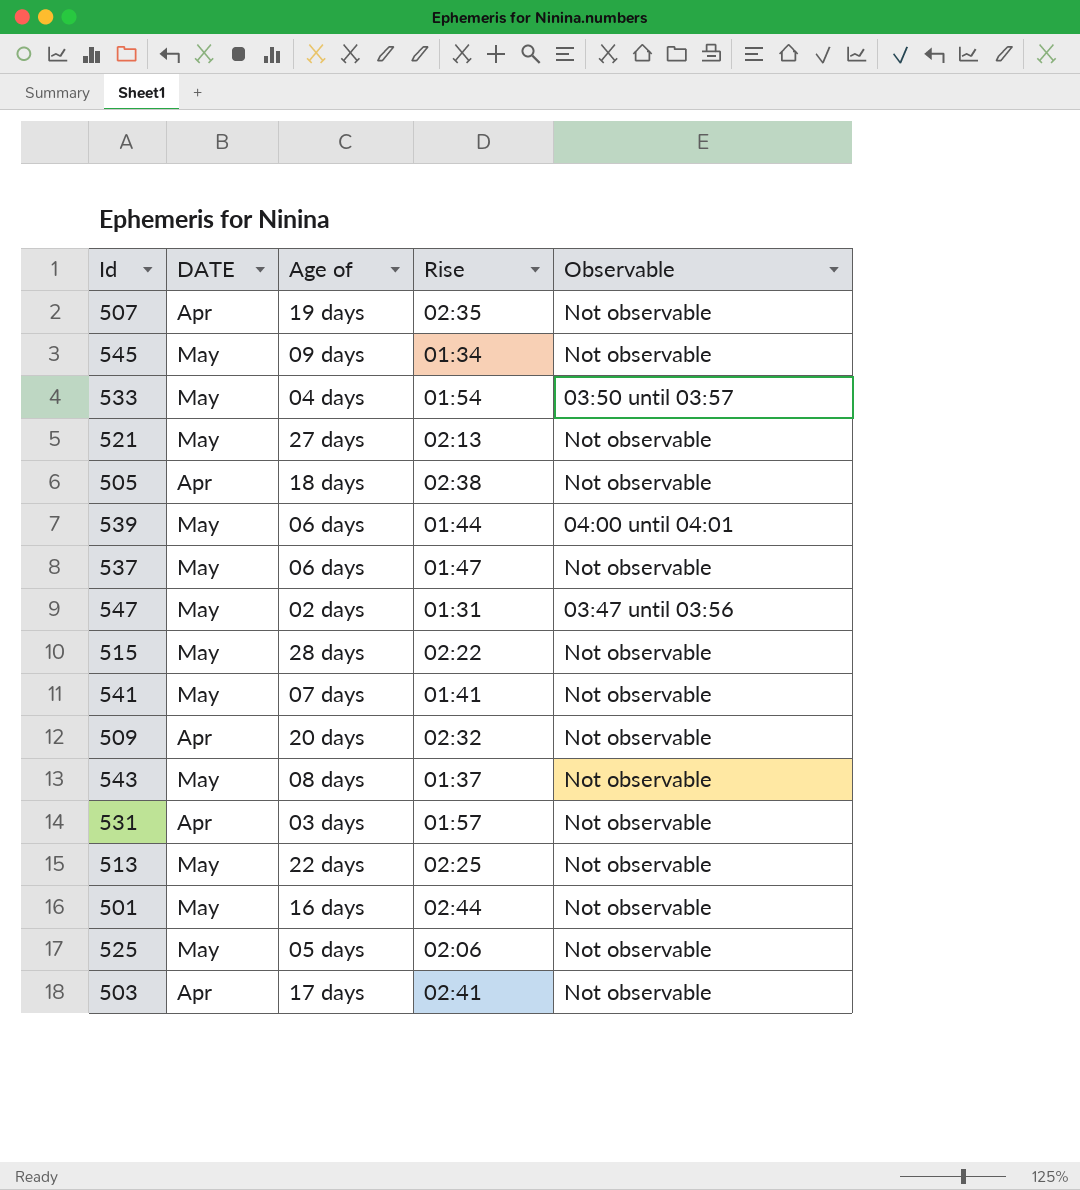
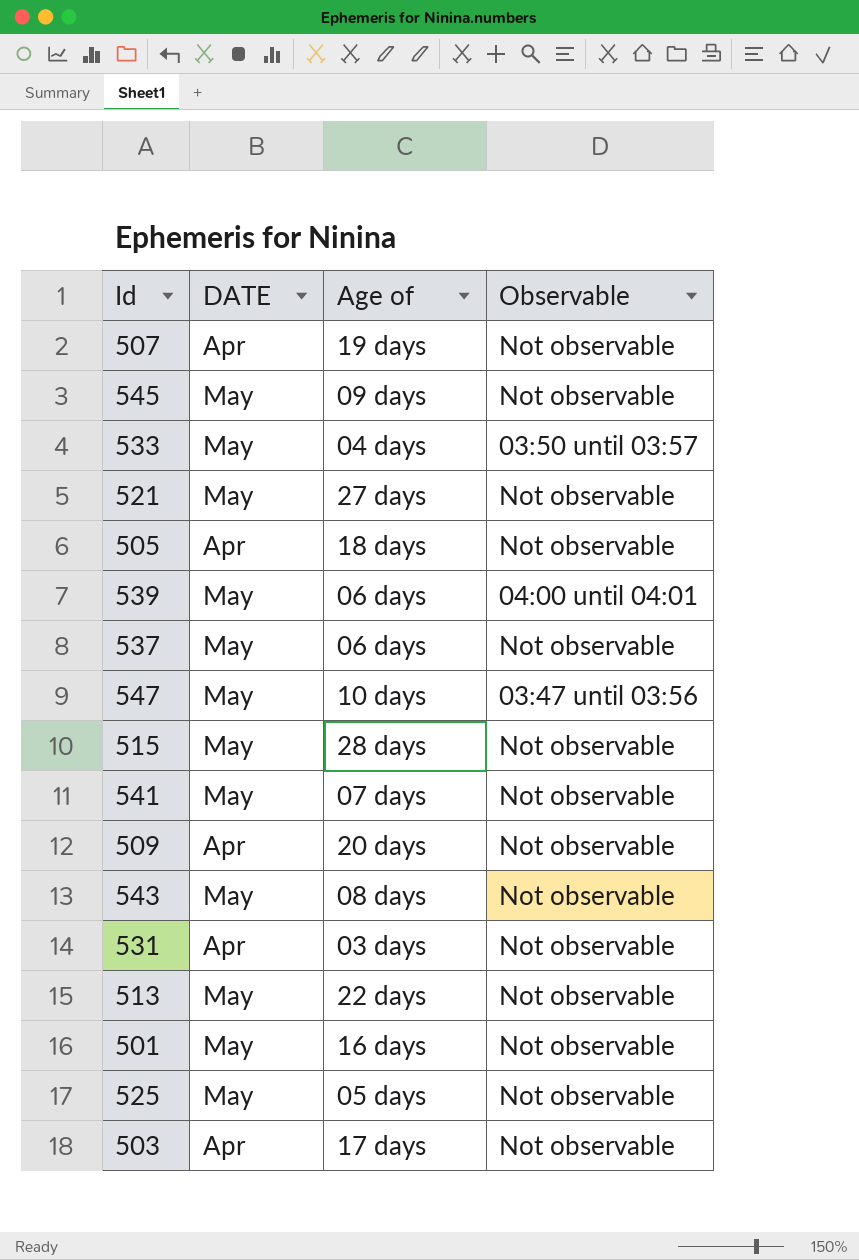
column Rise | position: 4 -> none
547 | Age of: 02 days -> 10 days

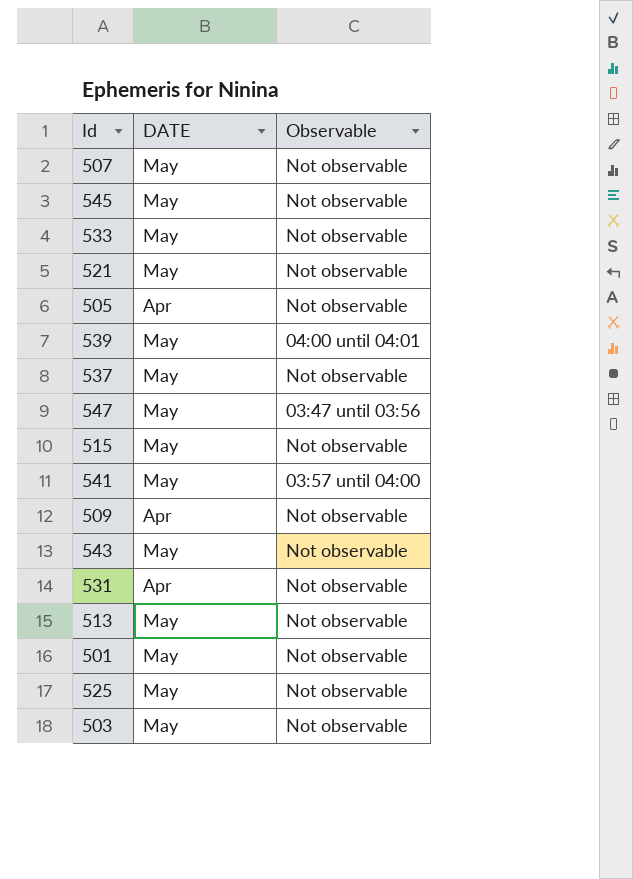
column Age of | position: 3 -> none
507 | DATE: Apr -> May
533 | Observable: 03:50 until 03:57 -> Not observable
541 | Observable: Not observable -> 03:57 until 04:00
503 | DATE: Apr -> May

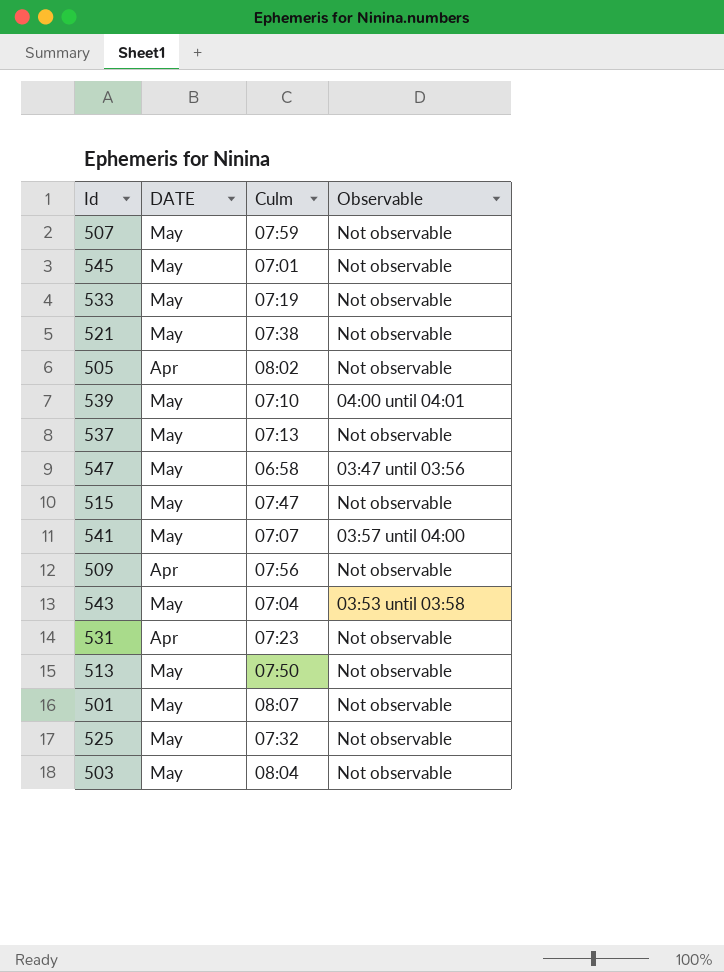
column Culm | position: none -> 3
543 | Observable: Not observable -> 03:53 until 03:58

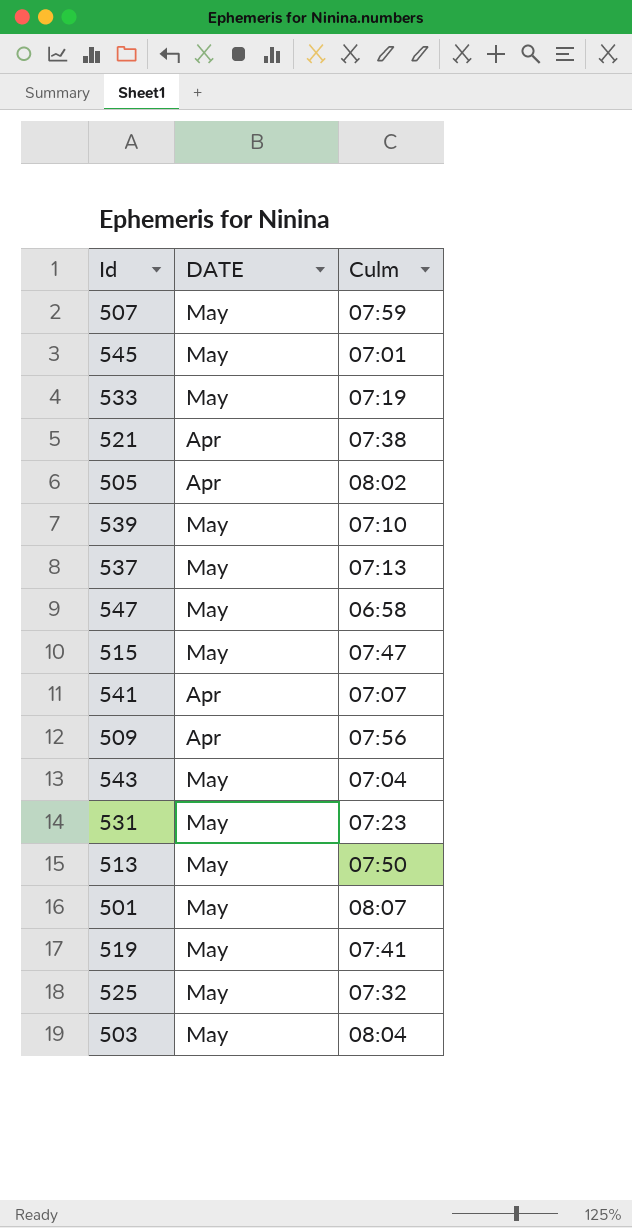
column Observable | position: 4 -> none
521 | DATE: May -> Apr
541 | DATE: May -> Apr
531 | DATE: Apr -> May
row 519: none -> May | 07:41

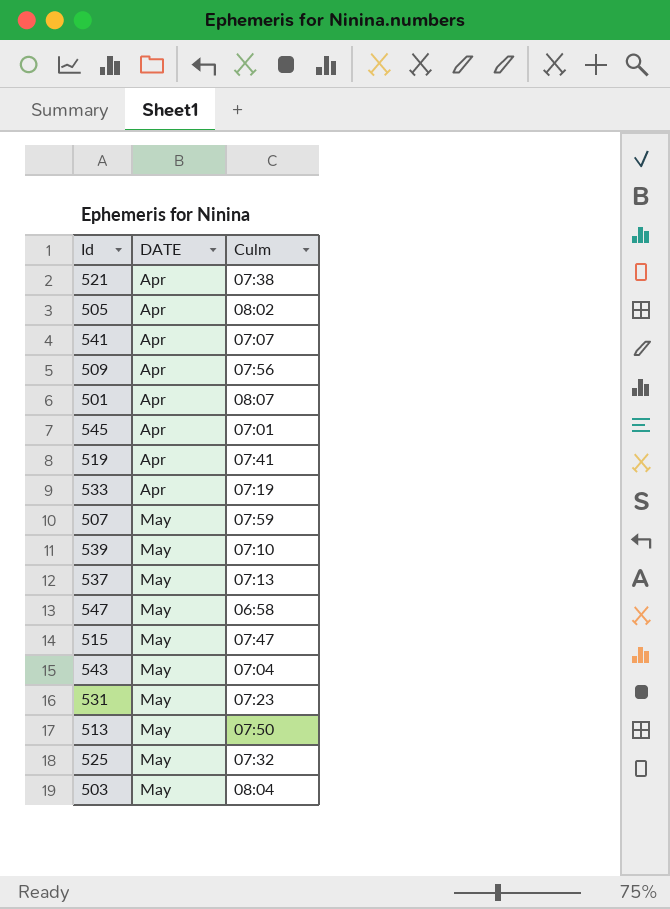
row order: none -> DATE ascending
501 | DATE: May -> Apr
545 | DATE: May -> Apr
519 | DATE: May -> Apr
533 | DATE: May -> Apr

